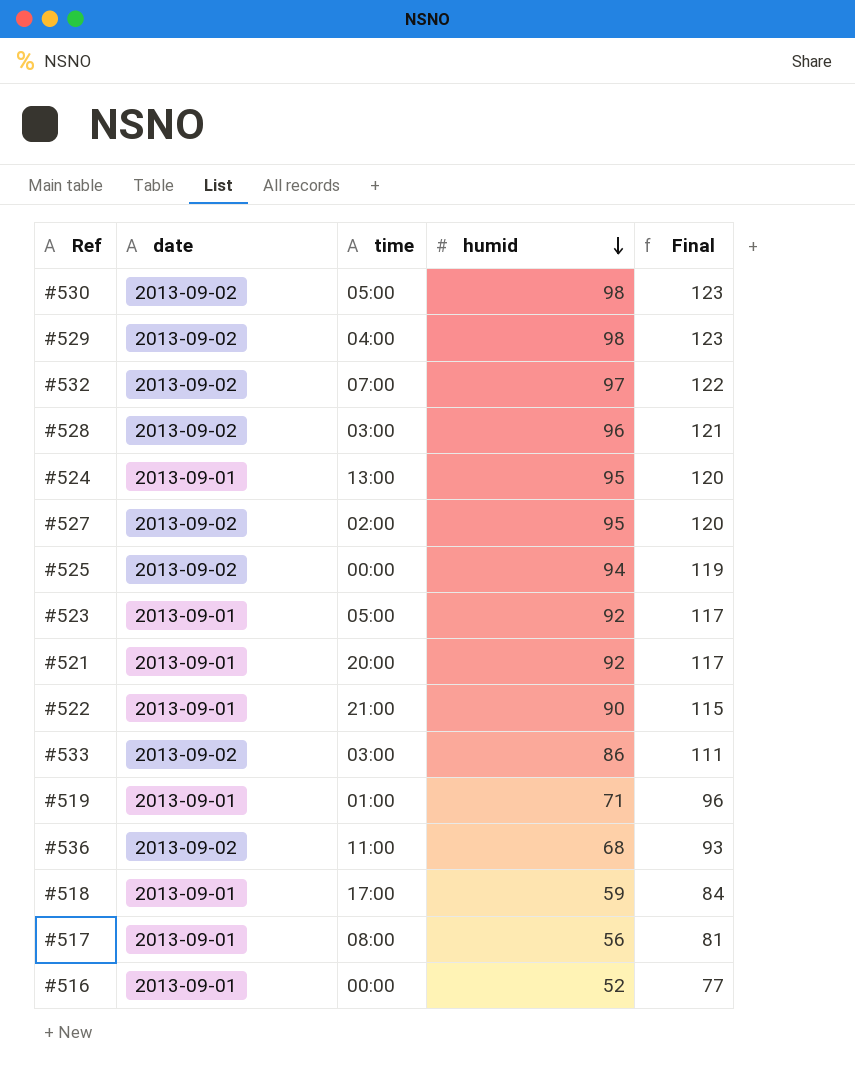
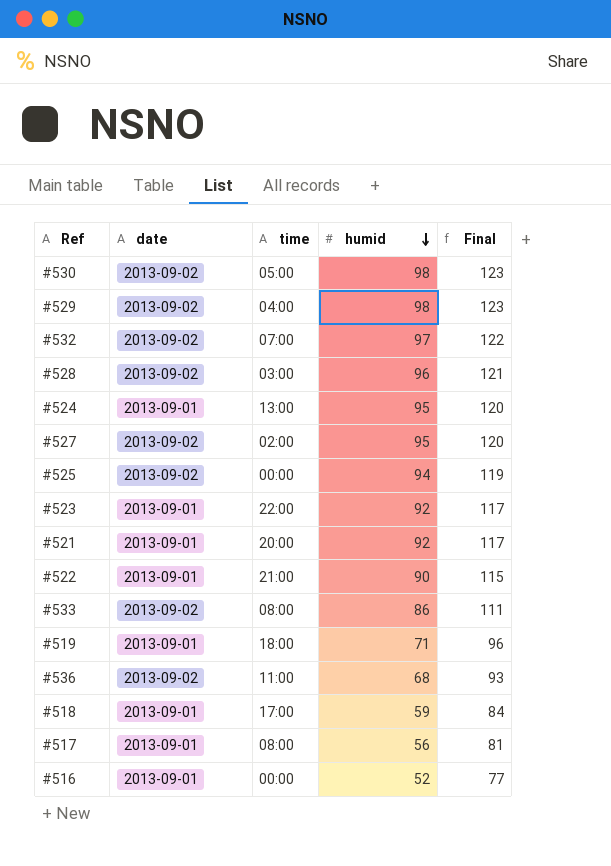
#523 | time: 05:00 -> 22:00
#533 | time: 03:00 -> 08:00
#519 | time: 01:00 -> 18:00

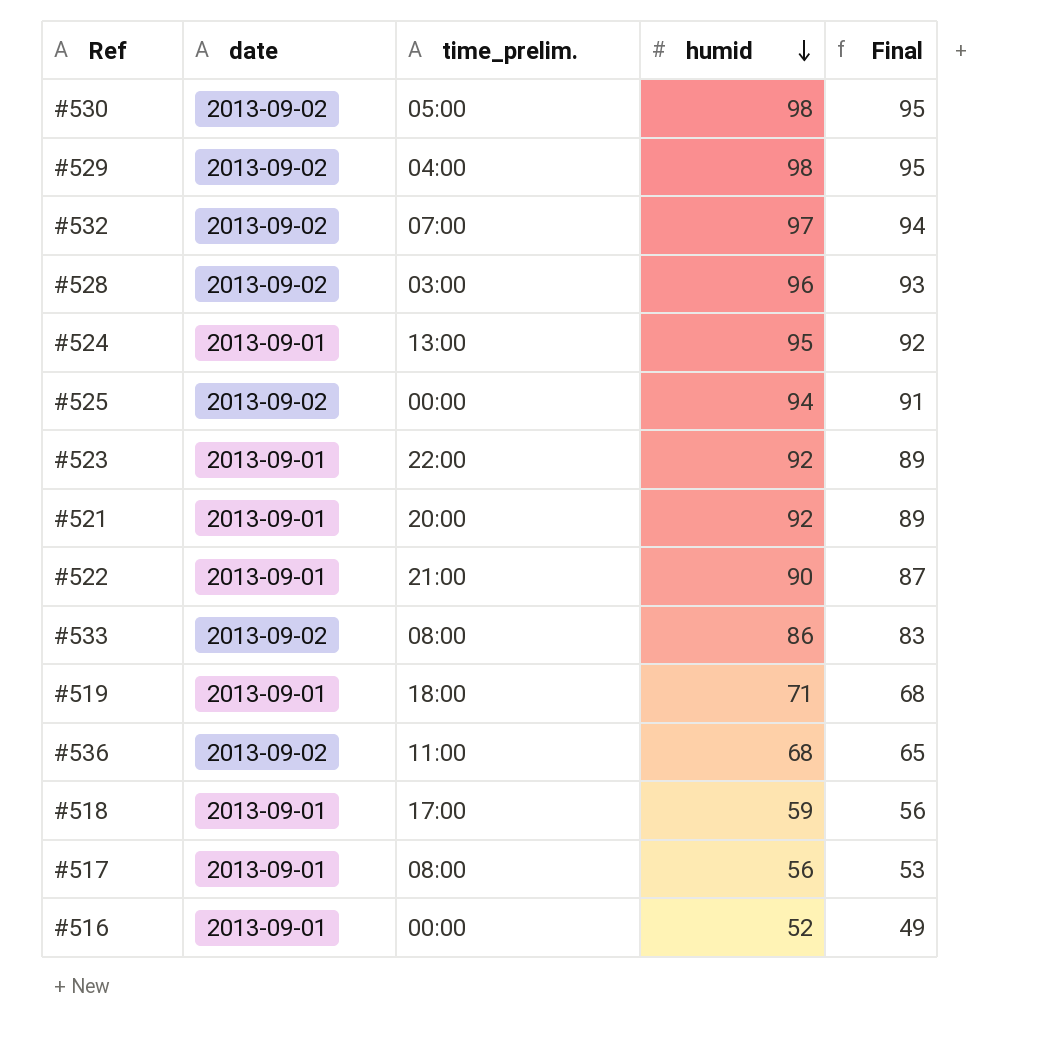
column name: time -> time_prelim.
column Final | formula: [humid] + 25 -> [humid] - 3
row #527: 2013-09-02 | 02:00 | 95 | 120 -> none

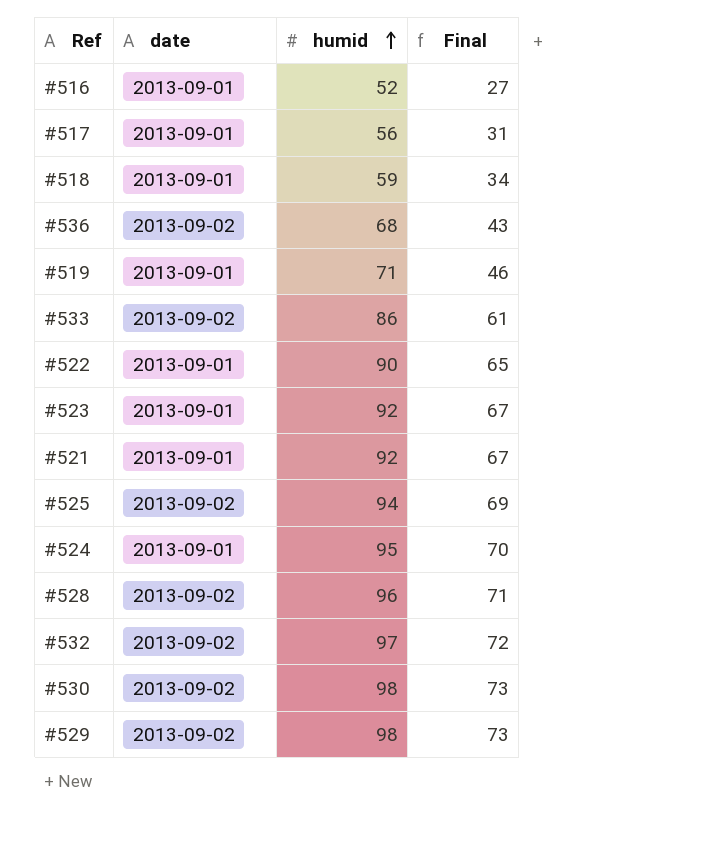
row order: humid descending -> humid ascending
column time_prelim. | position: 3 -> none
column Final | formula: [humid] - 3 -> [humid] - 25

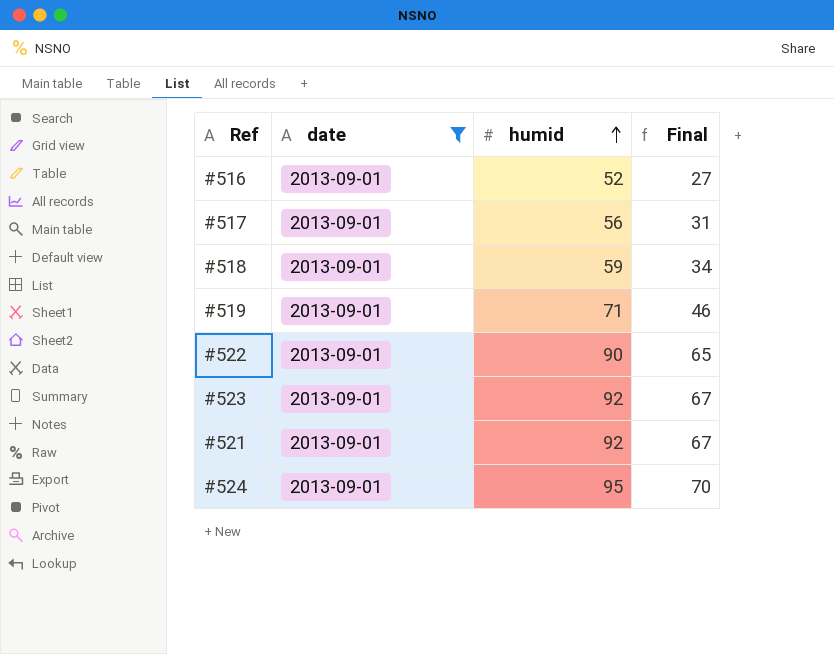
filter: none -> date = 2013-09-01

